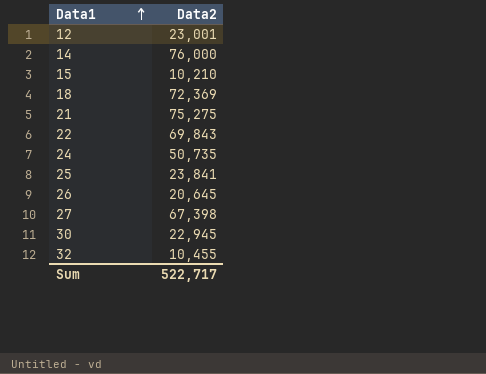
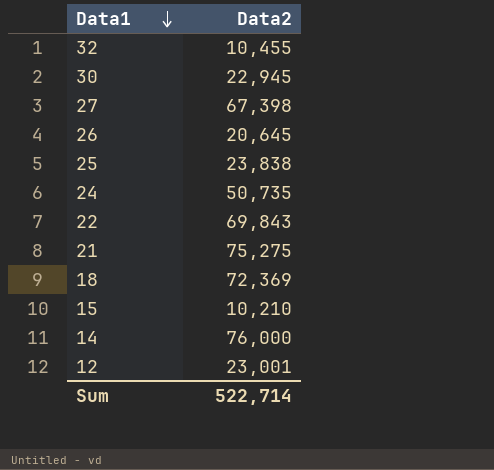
row order: Data1 ascending -> Data1 descending
25 | Data2: 23,841 -> 23,838
Sum | Data2: 522,717 -> 522,714

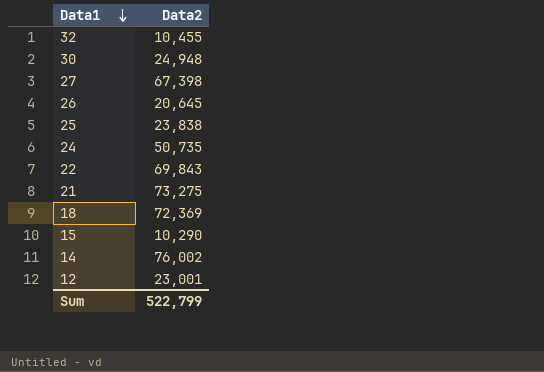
30 | Data2: 22,945 -> 24,948
21 | Data2: 75,275 -> 73,275
15 | Data2: 10,210 -> 10,290
14 | Data2: 76,000 -> 76,002
Sum | Data2: 522,714 -> 522,799

